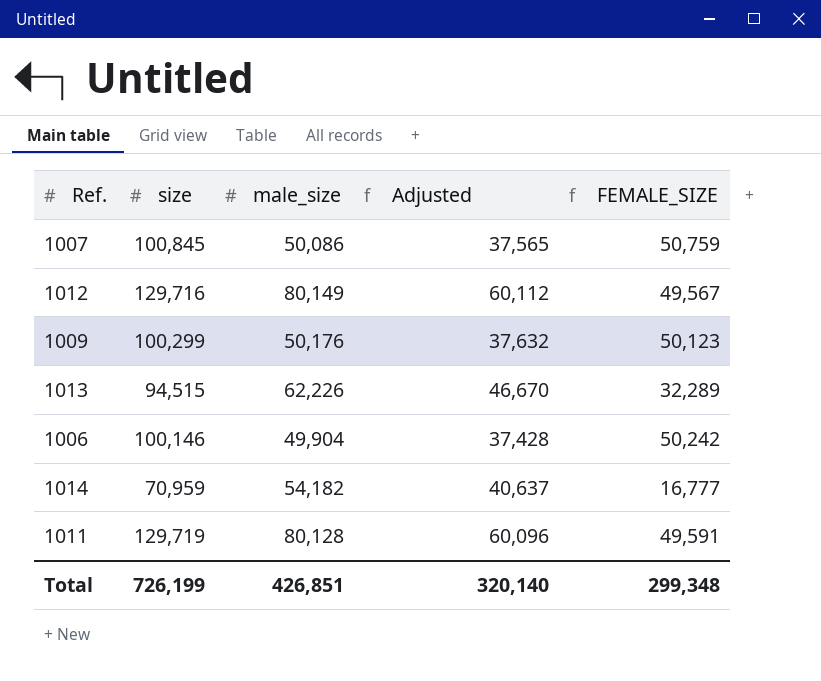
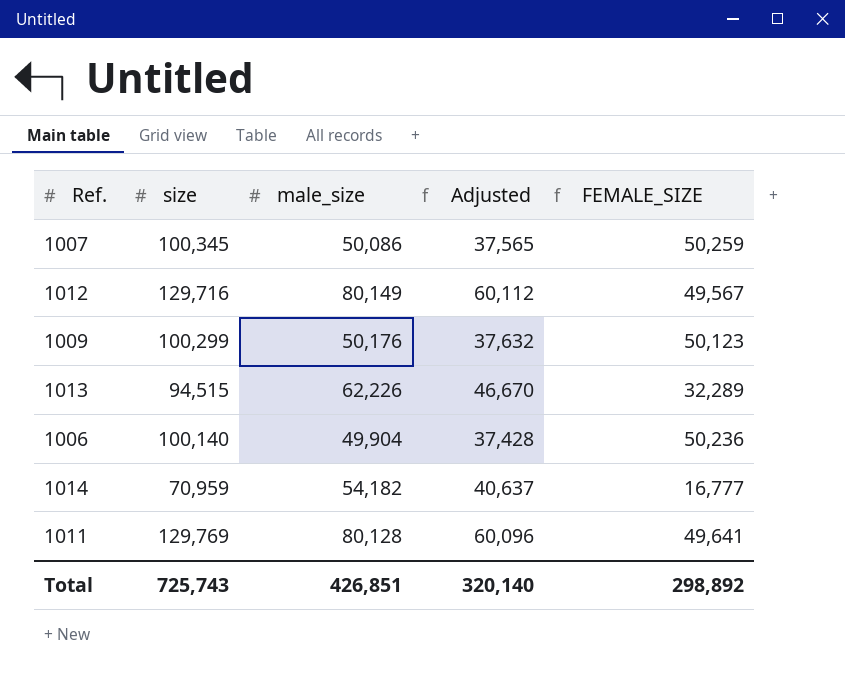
1007 | size: 100,845 -> 100,345
1007 | FEMALE_SIZE: 50,759 -> 50,259
1006 | size: 100,146 -> 100,140
1006 | FEMALE_SIZE: 50,242 -> 50,236
1011 | size: 129,719 -> 129,769
1011 | FEMALE_SIZE: 49,591 -> 49,641
Total | size: 726,199 -> 725,743
Total | FEMALE_SIZE: 299,348 -> 298,892

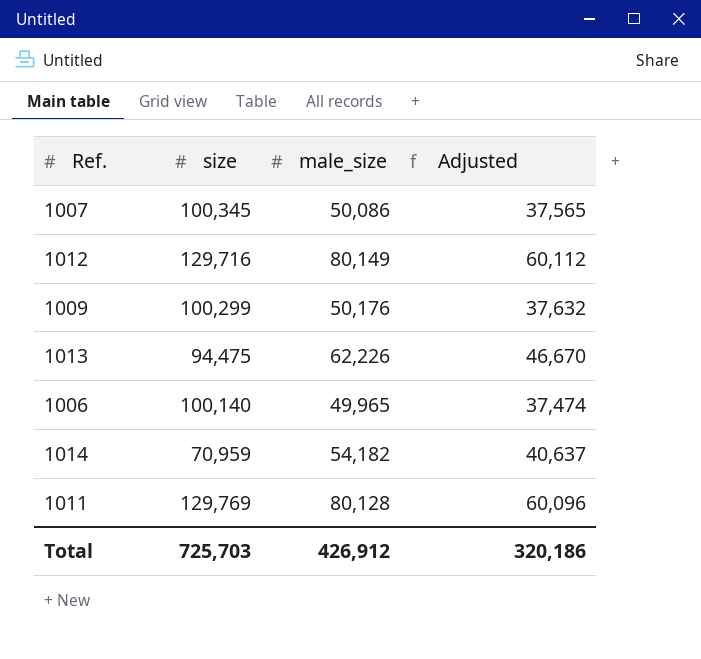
column FEMALE_SIZE | formula: [size] - [male_size] -> none
1013 | size: 94,515 -> 94,475
1006 | male_size: 49,904 -> 49,965
1006 | Adjusted: 37,428 -> 37,474
Total | size: 725,743 -> 725,703
Total | male_size: 426,851 -> 426,912
Total | Adjusted: 320,140 -> 320,186

